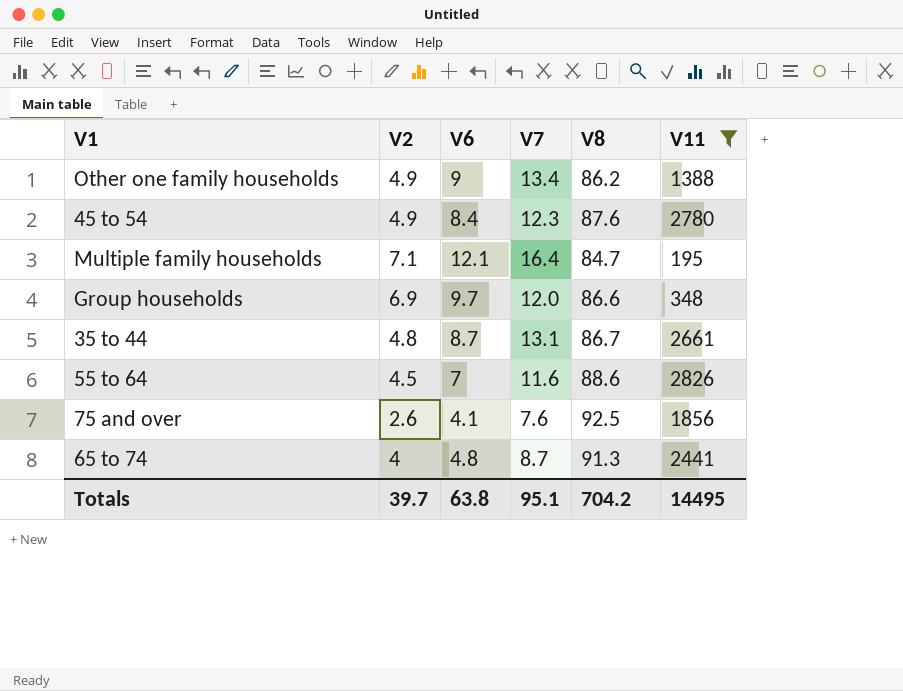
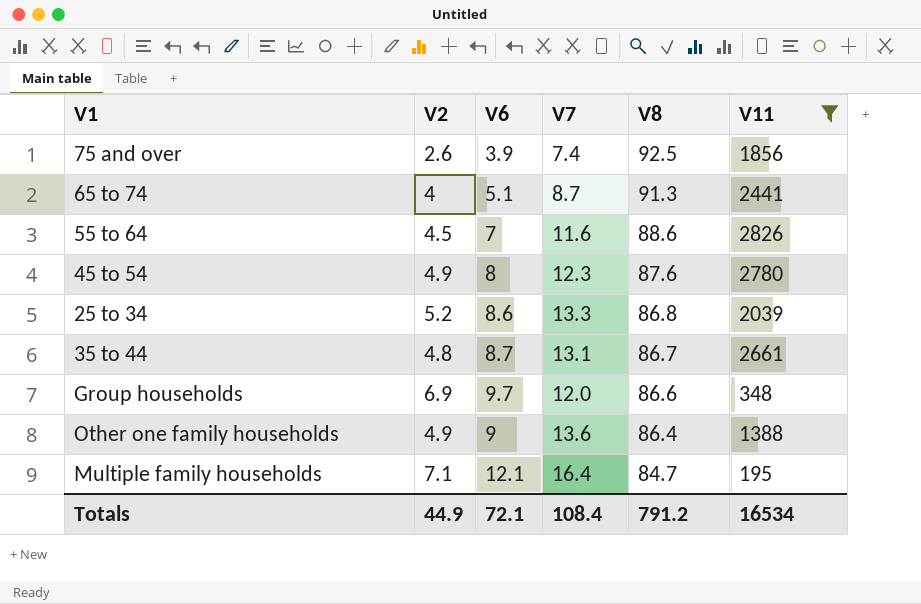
row order: none -> V8 descending
75 and over | V6: 4.1 -> 3.9
75 and over | V7: 7.6 -> 7.4
65 to 74 | V6: 4.8 -> 5.1
45 to 54 | V6: 8.4 -> 8
row 25 to 34: none -> 5.2 | 8.6 | 13.3 | 86.8 | 2039
Other one family households | V7: 13.4 -> 13.6
Other one family households | V8: 86.2 -> 86.4
Totals | V2: 39.7 -> 44.9
Totals | V6: 63.8 -> 72.1
Totals | V7: 95.1 -> 108.4
Totals | V8: 704.2 -> 791.2
Totals | V11: 14495 -> 16534

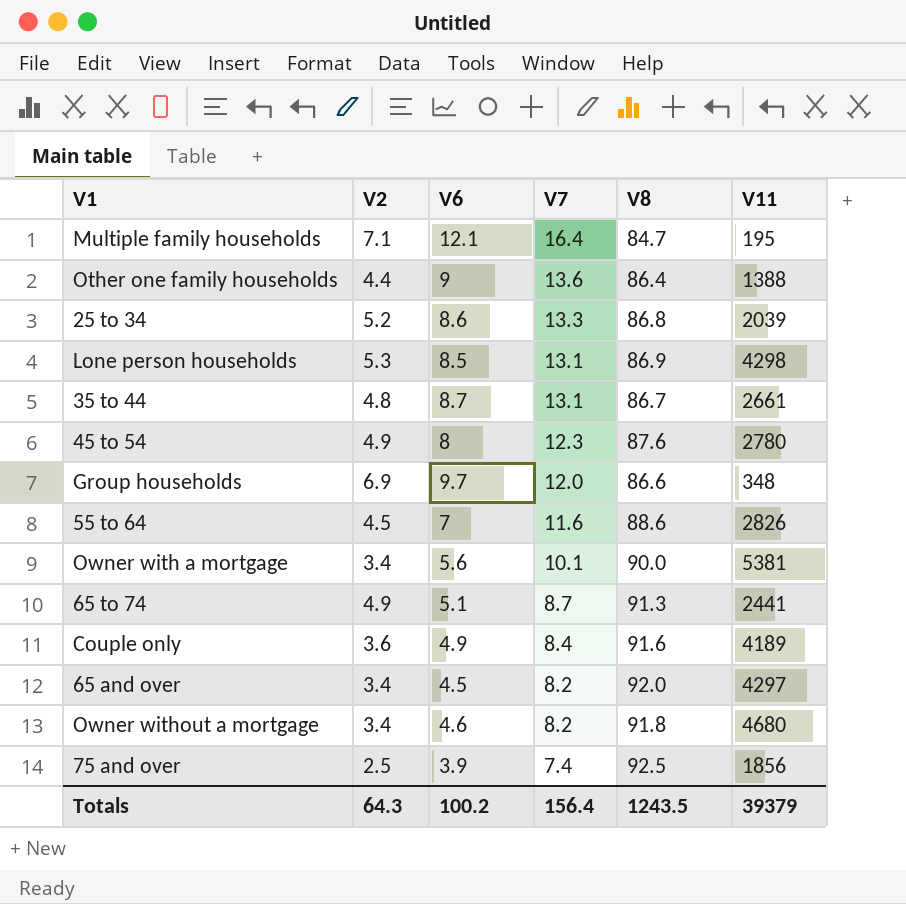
filter: V11 <= 2826 -> none
row order: V8 descending -> V7 descending
Other one family households | V2: 4.9 -> 4.4
65 to 74 | V2: 4 -> 4.9
75 and over | V2: 2.6 -> 2.5
Totals | V2: 44.9 -> 64.3
Totals | V6: 72.1 -> 100.2
Totals | V7: 108.4 -> 156.4
Totals | V8: 791.2 -> 1243.5
Totals | V11: 16534 -> 39379

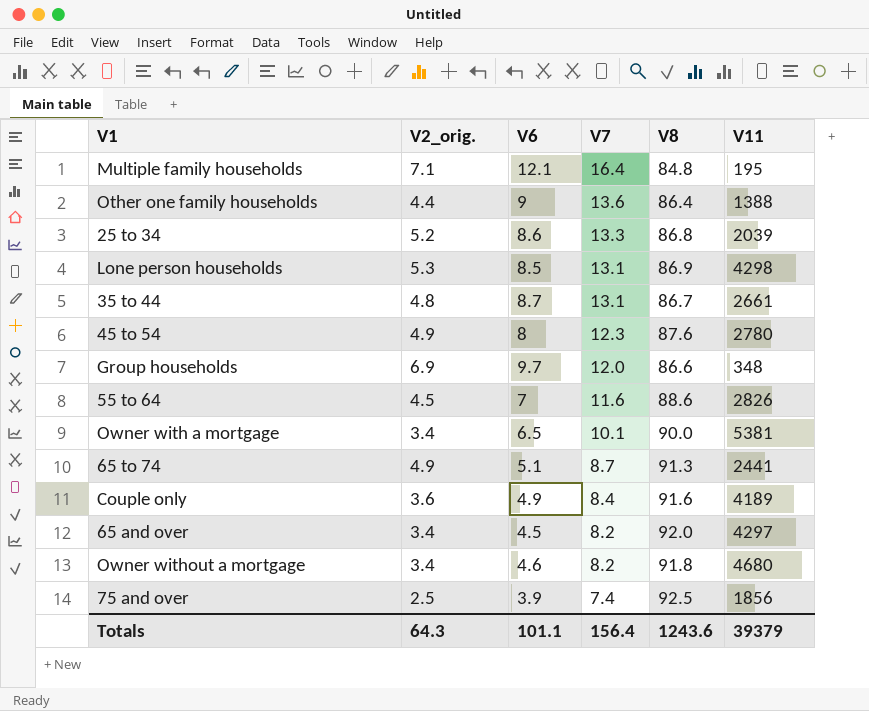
column name: V2 -> V2_orig.
Multiple family households | V8: 84.7 -> 84.8
Owner with a mortgage | V6: 5.6 -> 6.5
Totals | V6: 100.2 -> 101.1
Totals | V8: 1243.5 -> 1243.6

